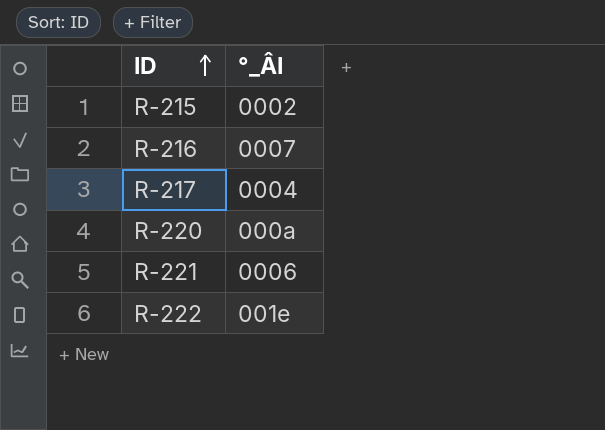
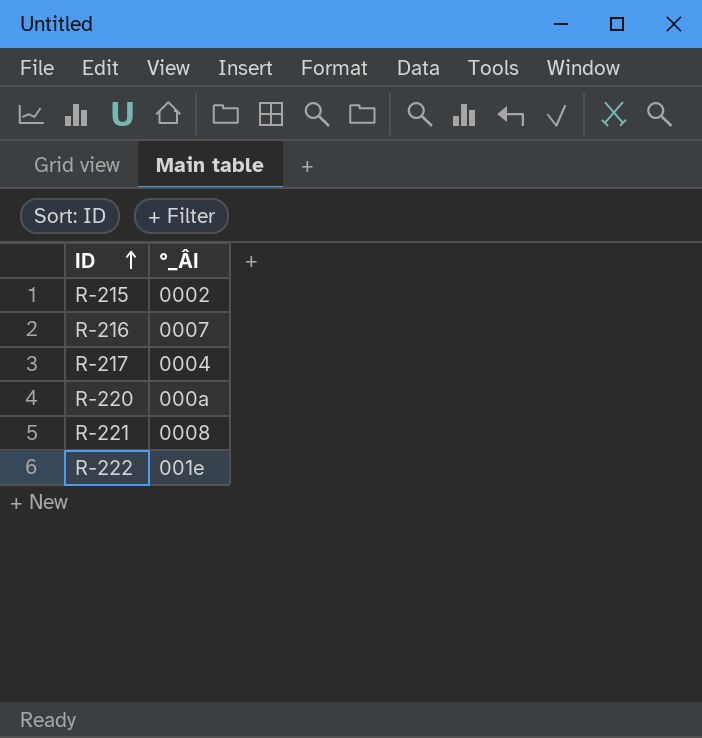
R-221 | °_ÂI: 0006 -> 0008

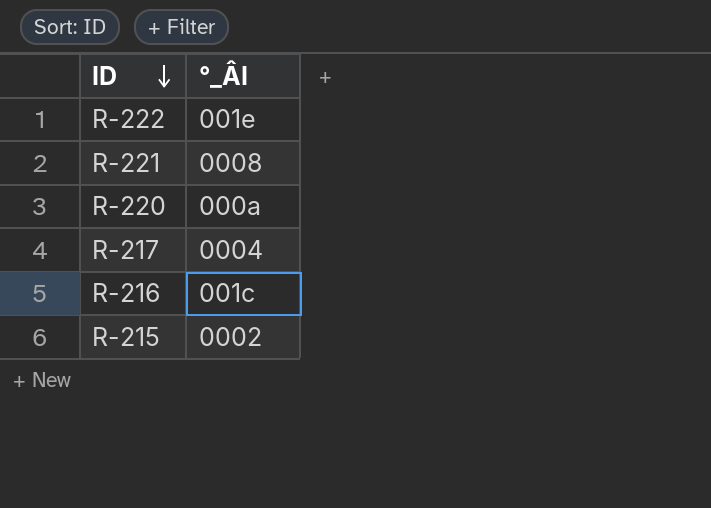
row order: ID ascending -> ID descending
R-216 | °_ÂI: 0007 -> 001c

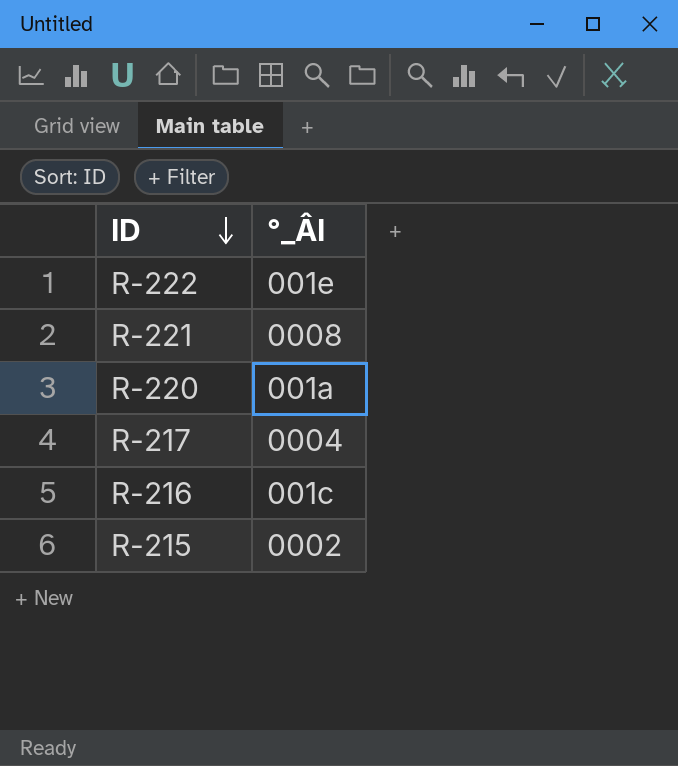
R-220 | °_ÂI: 000a -> 001a

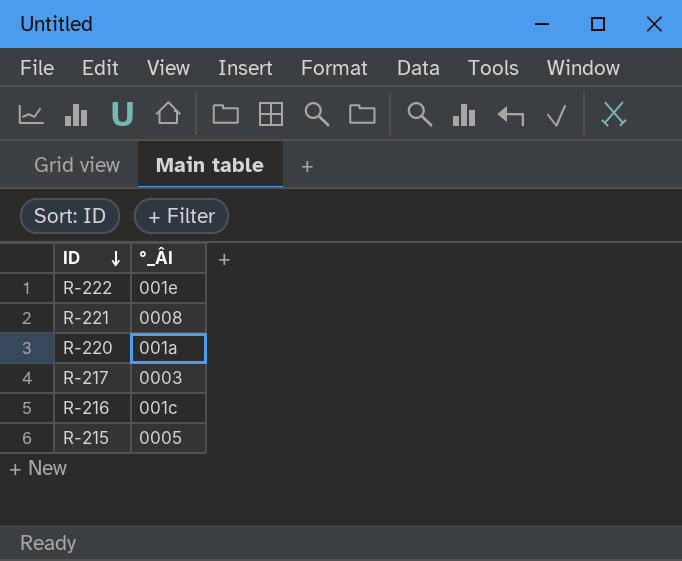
R-217 | °_ÂI: 0004 -> 0003
R-215 | °_ÂI: 0002 -> 0005

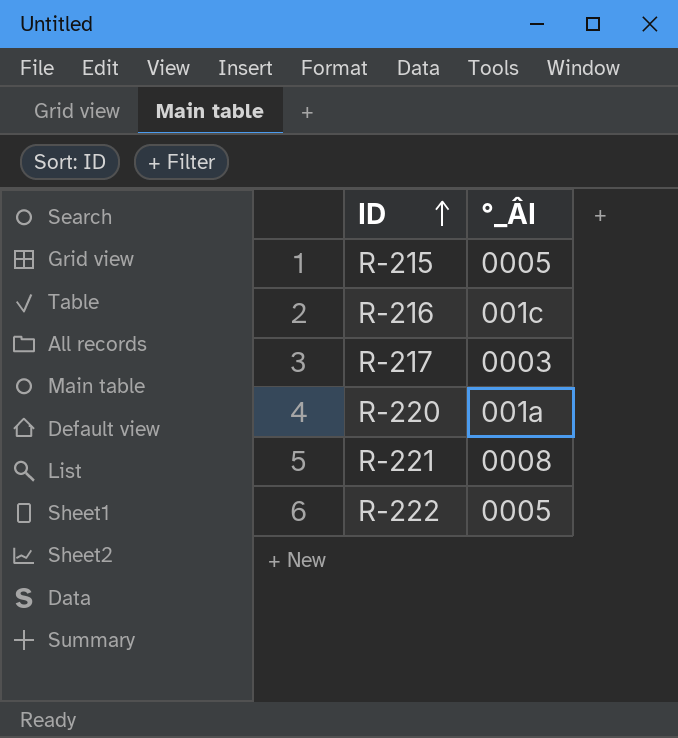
row order: ID descending -> ID ascending
R-222 | °_ÂI: 001e -> 0005

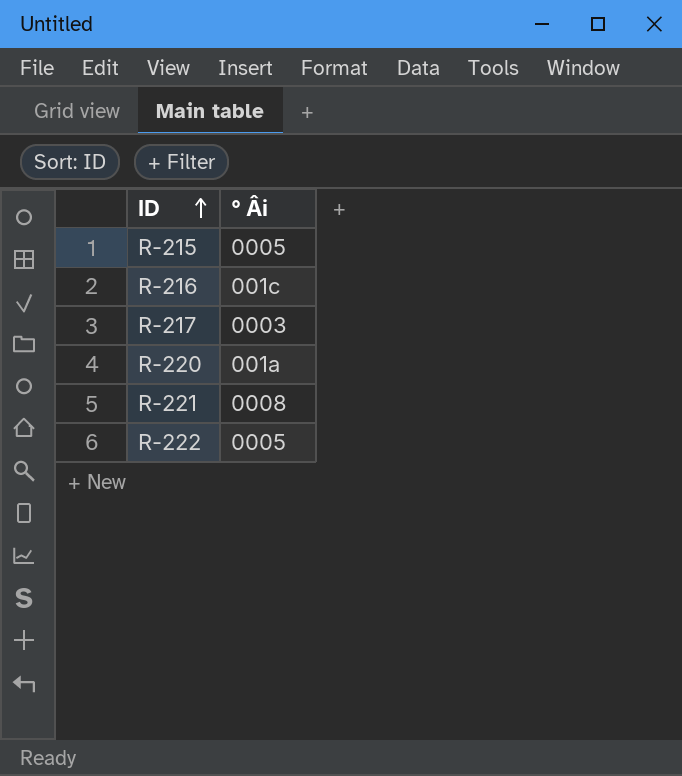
column name: °_ÂI -> ° Âi

